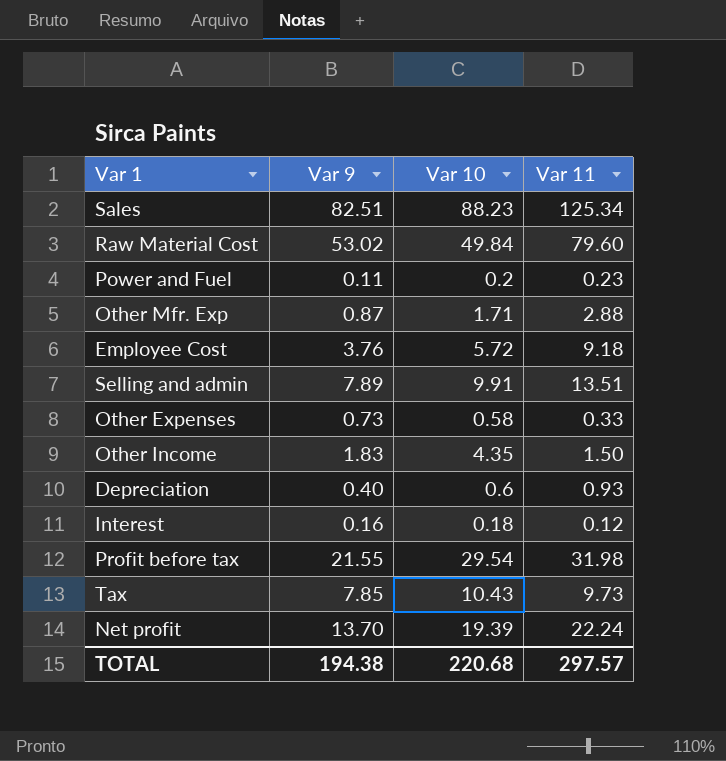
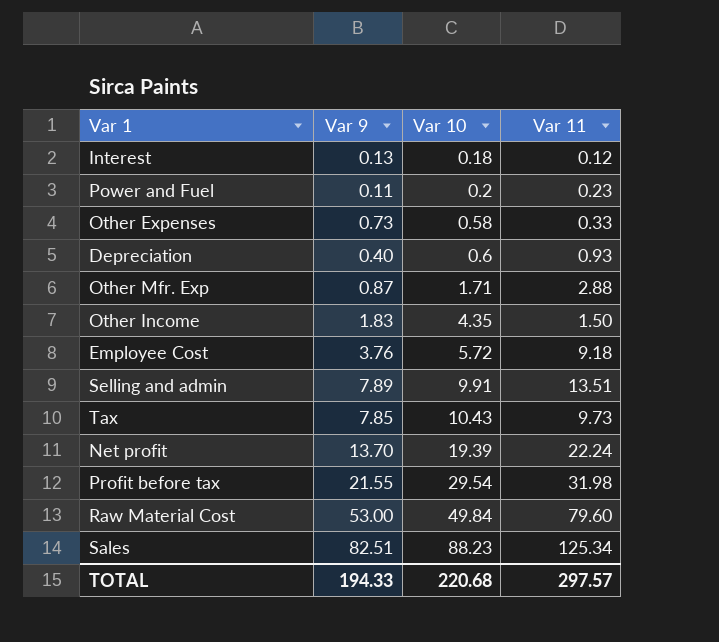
row order: none -> Var 10 ascending
Interest | Var 9: 0.16 -> 0.13
Raw Material Cost | Var 9: 53.02 -> 53.00
TOTAL | Var 9: 194.38 -> 194.33

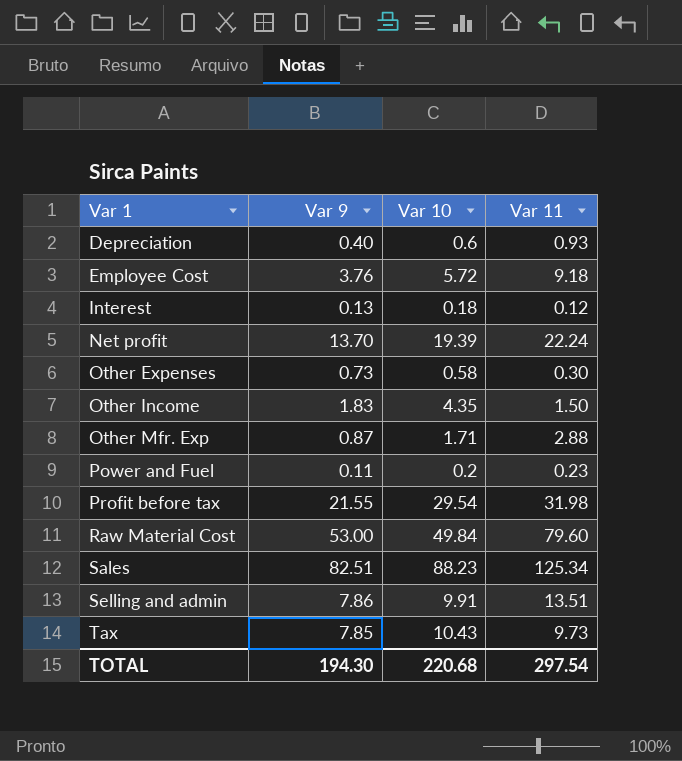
row order: Var 10 ascending -> Var 1 ascending
Other Expenses | Var 11: 0.33 -> 0.30
Selling and admin | Var 9: 7.89 -> 7.86
TOTAL | Var 9: 194.33 -> 194.30
TOTAL | Var 11: 297.57 -> 297.54

